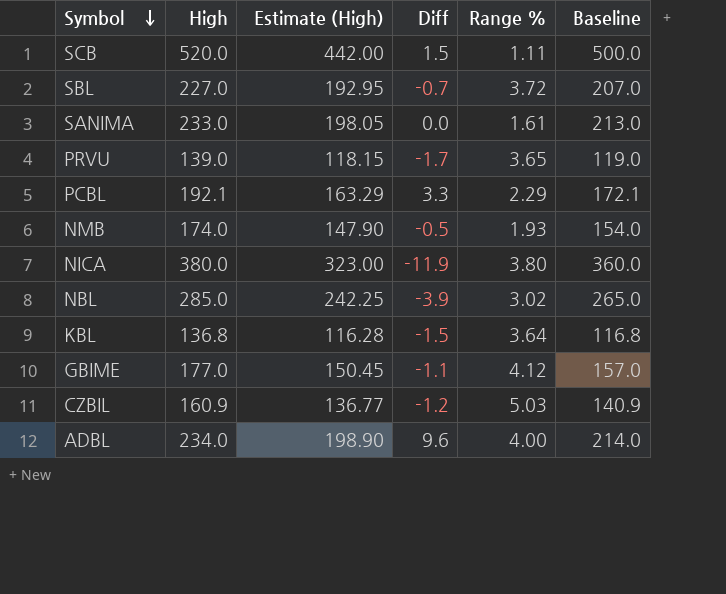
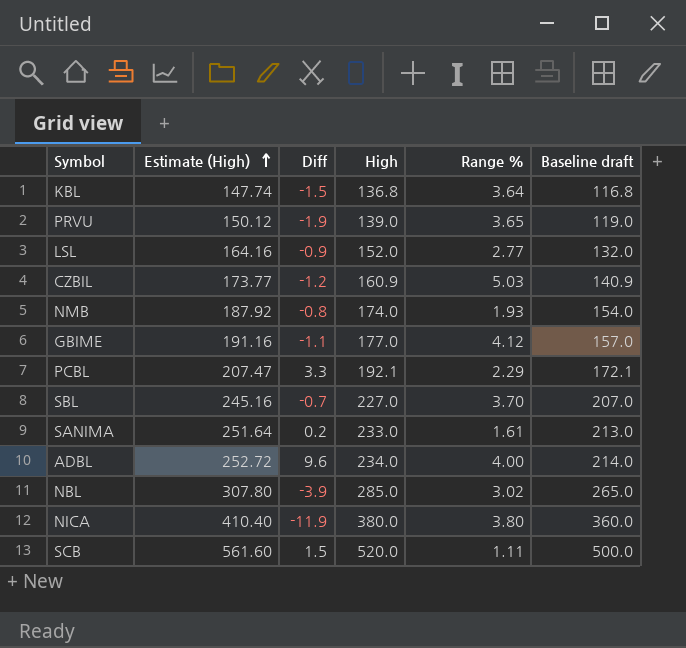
row order: Symbol descending -> Estimate (High) ascending
column Estimate (High) | formula: [High] * 0.85 -> [High] * 1.08
column High | position: 2 -> 4
column name: Baseline -> Baseline draft
PRVU | Diff: -1.7 -> -1.9
row LSL: none -> 164.16 | -0.9 | 152.0 | 2.77 | 132.0
NMB | Diff: -0.5 -> -0.8
SBL | Range %: 3.72 -> 3.70
SANIMA | Diff: 0.0 -> 0.2

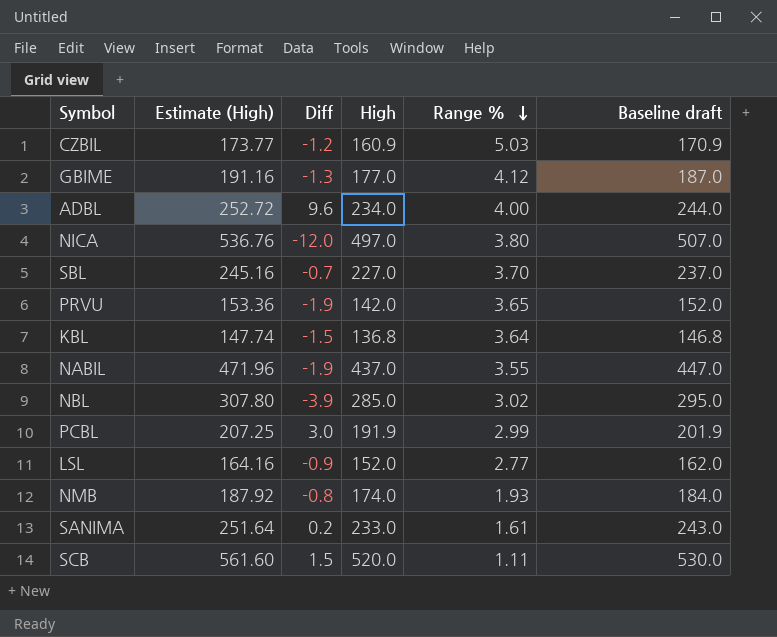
row order: Estimate (High) ascending -> Range % descending
column Baseline draft | formula: [High] - 20 -> [High] + 10
GBIME | Diff: -1.1 -> -1.3
NICA | Estimate (High): 410.40 -> 536.76
NICA | Diff: -11.9 -> -12.0
NICA | High: 380.0 -> 497.0
PRVU | Estimate (High): 150.12 -> 153.36
PRVU | High: 139.0 -> 142.0
row NABIL: none -> 471.96 | -1.9 | 437.0 | 3.55 | 447.0
PCBL | Estimate (High): 207.47 -> 207.25
PCBL | Diff: 3.3 -> 3.0
PCBL | High: 192.1 -> 191.9
PCBL | Range %: 2.29 -> 2.99

